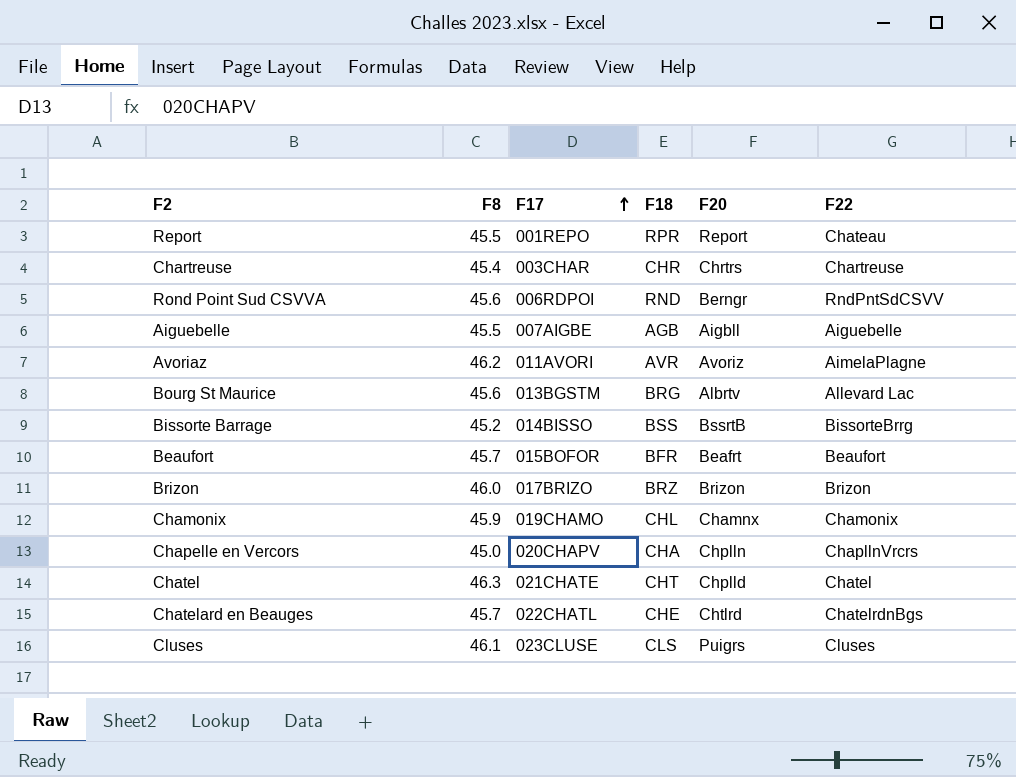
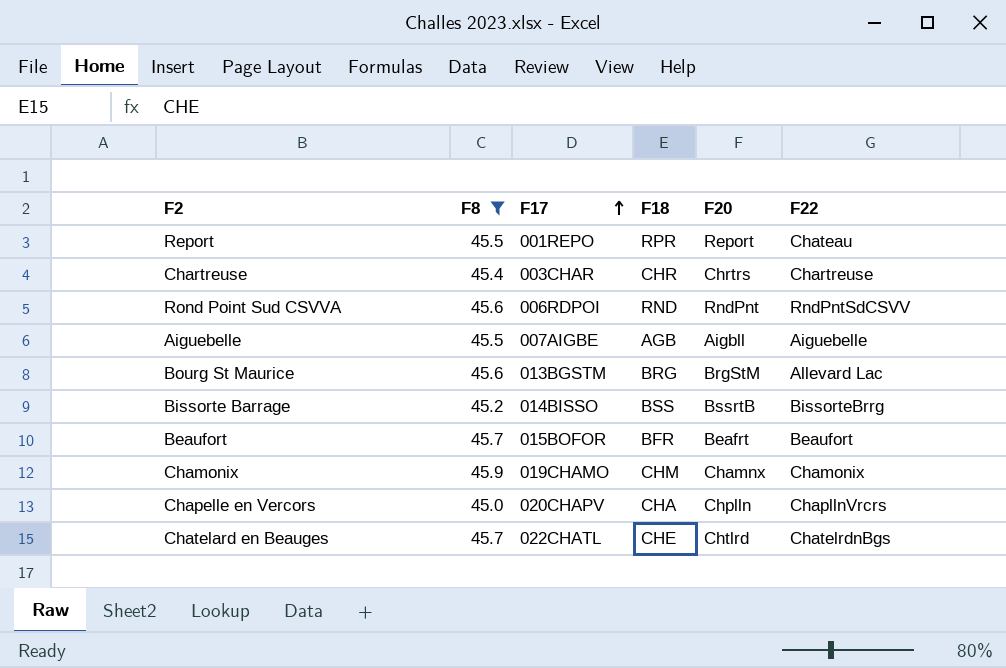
filter: none -> F8 <= 45.9
Rond Point Sud CSVVA | F20: Berngr -> RndPnt
Bourg St Maurice | F20: Albrtv -> BrgStM
Chamonix | F18: CHL -> CHM

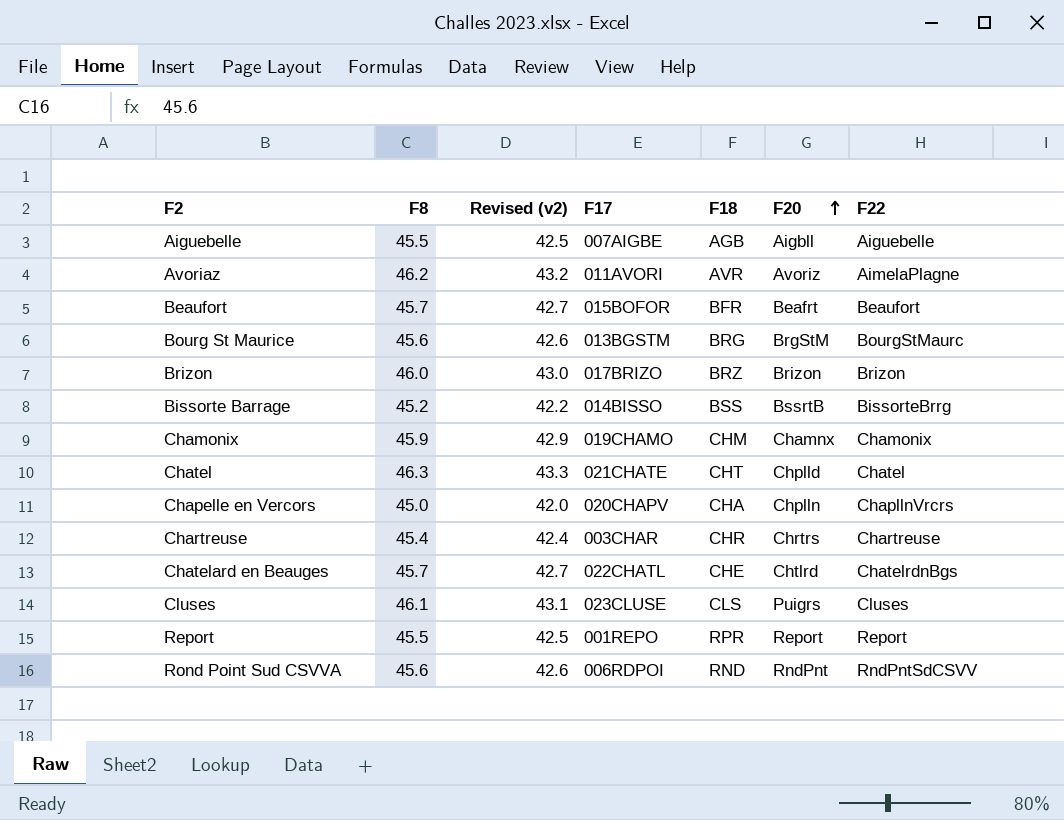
filter: F8 <= 45.9 -> none
row order: F17 ascending -> F20 ascending
column Revised (v2) | formula: none -> [F8] - 3
Bourg St Maurice | F22: Allevard Lac -> BourgStMaurc
Report | F22: Chateau -> Report

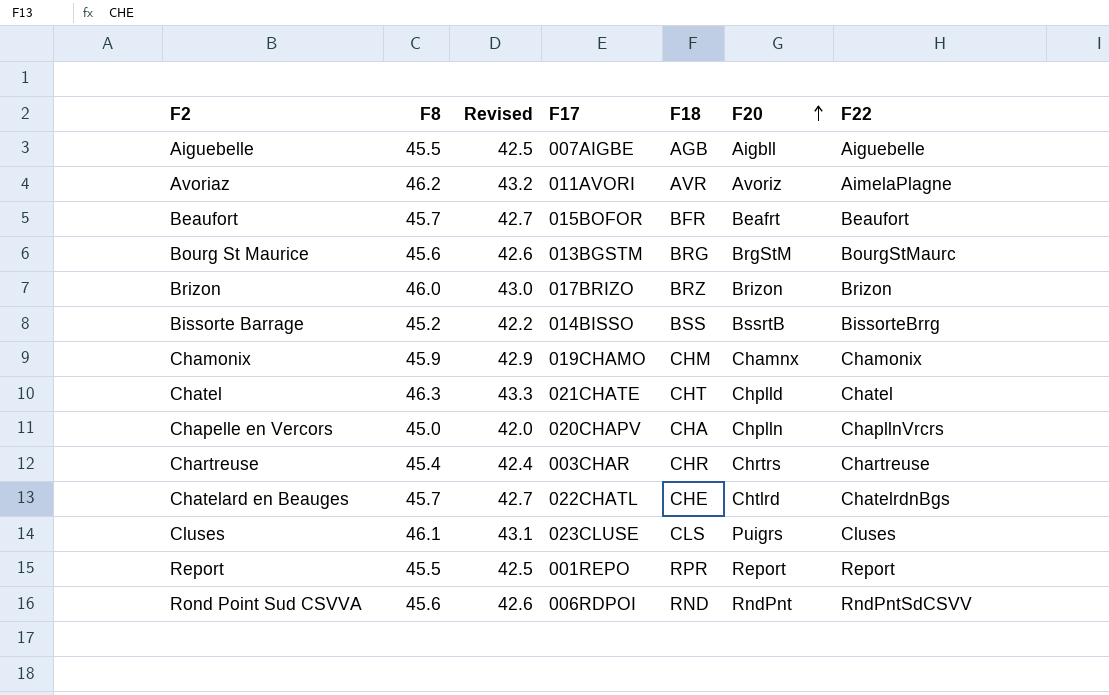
column name: Revised (v2) -> Revised

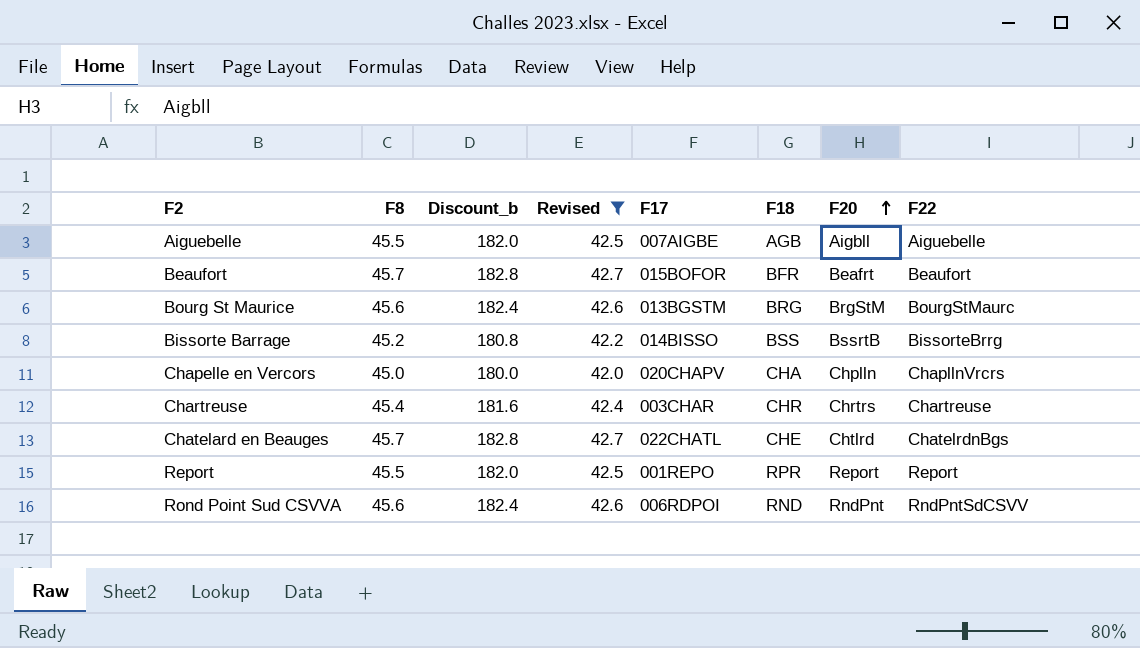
filter: none -> Revised <= 42.7
column Discount_b | formula: none -> [F8] * 4

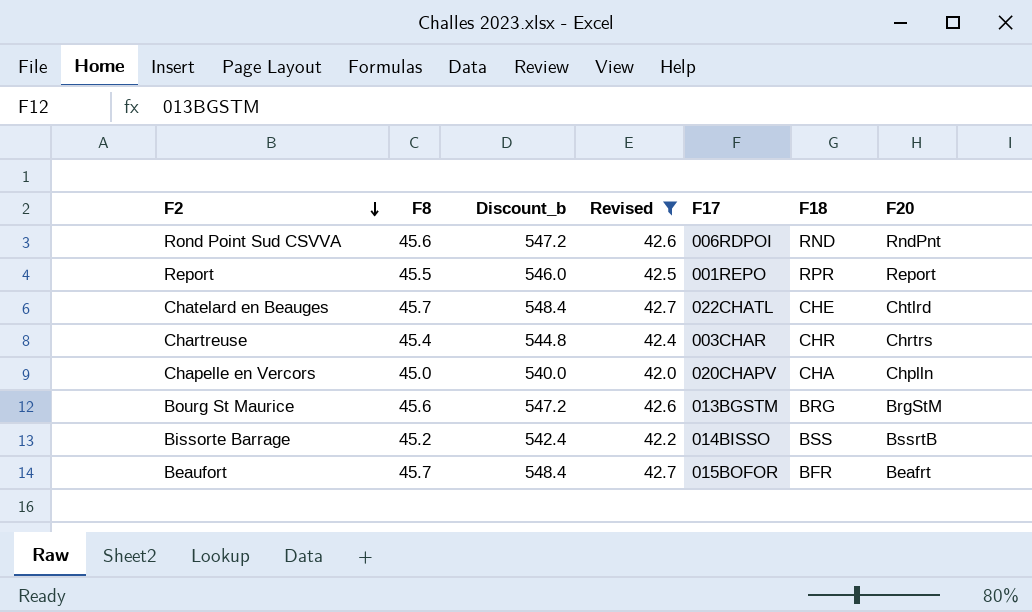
row order: F20 ascending -> F2 descending
column F22 | position: 8 -> none
column Discount_b | formula: [F8] * 4 -> [F8] * 12
row Aiguebelle: 45.5 | 182.0 | 42.5 | 007AIGBE | AGB | Aigbll | Aiguebelle -> none

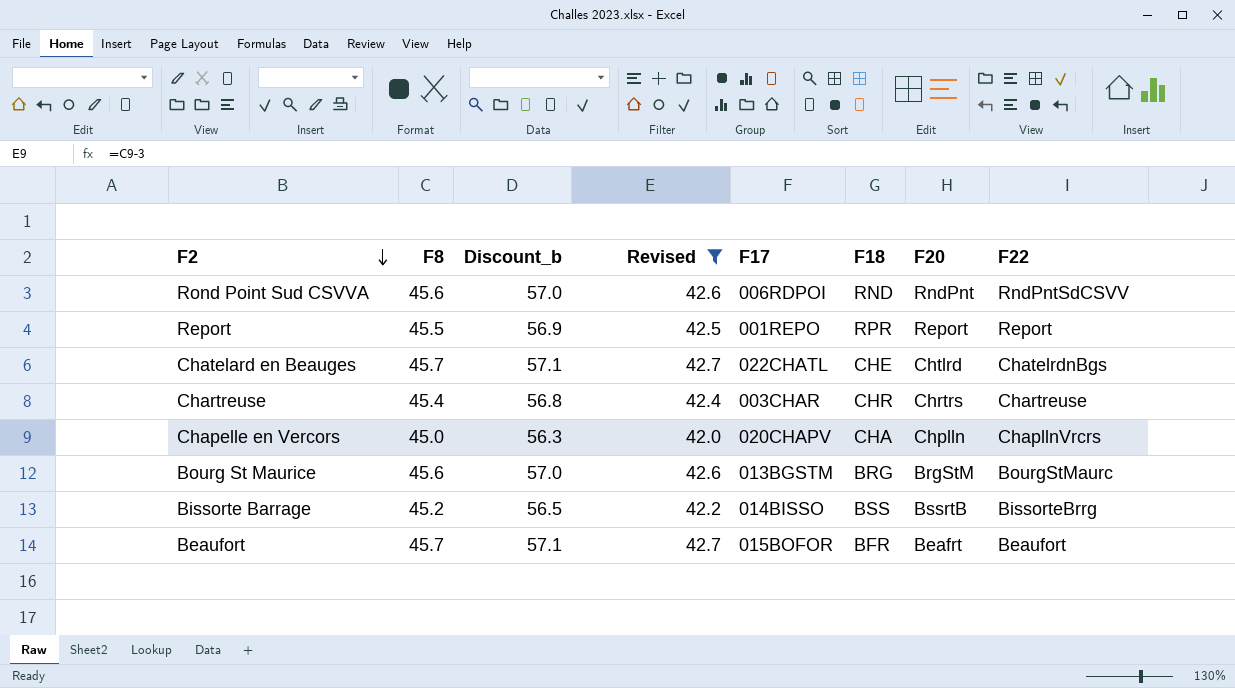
column Discount_b | formula: [F8] * 12 -> [F8] * 1.25
column F22 | position: none -> 8

